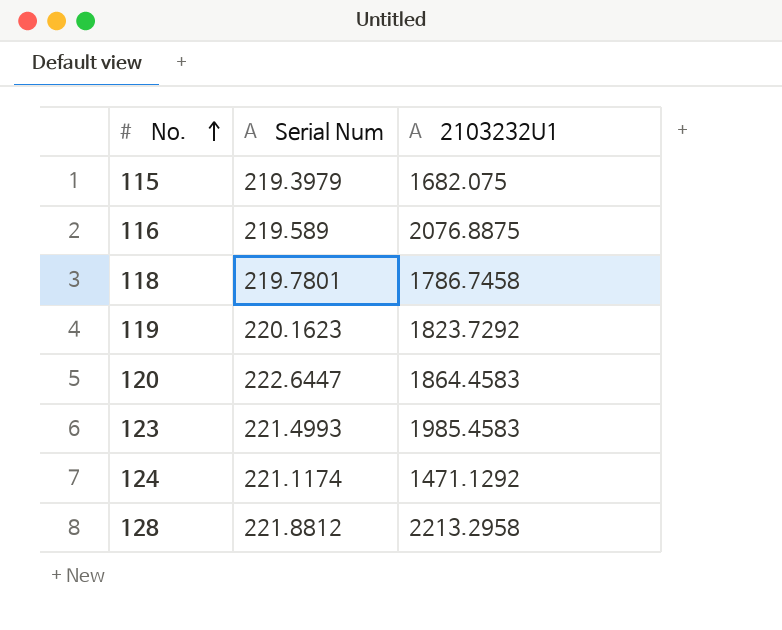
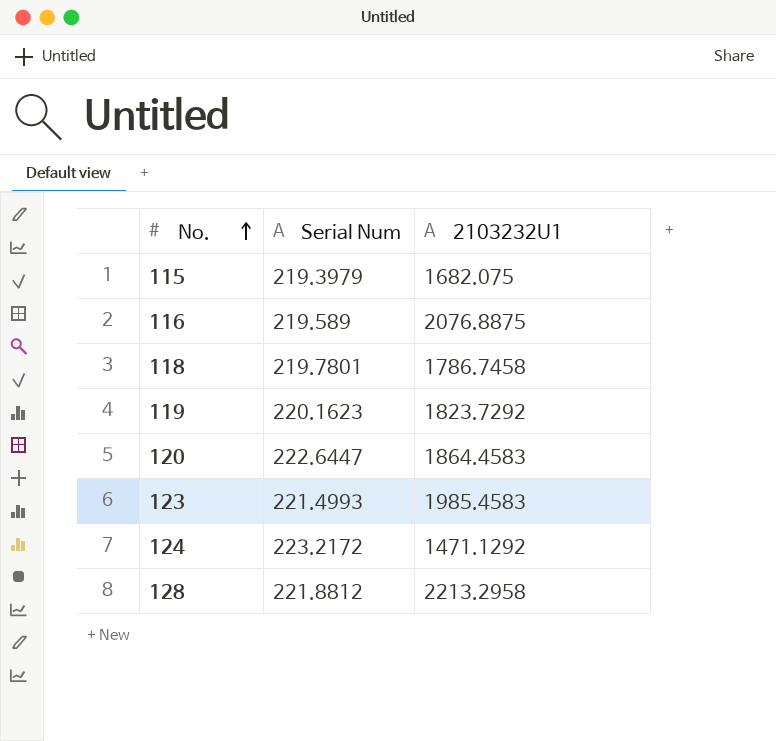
124 | Serial Num: 221.1174 -> 223.2172

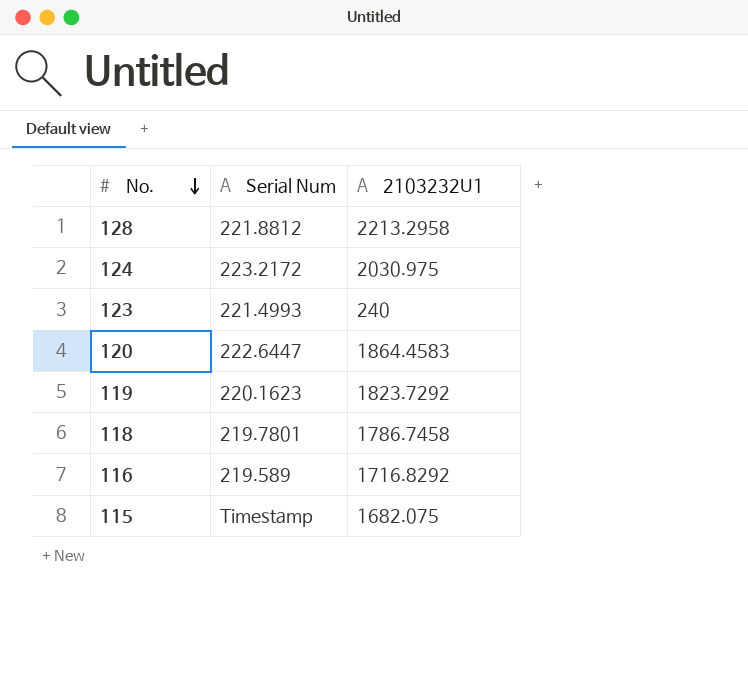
row order: No. ascending -> No. descending
124 | 2103232U1: 1471.1292 -> 2030.975
123 | 2103232U1: 1985.4583 -> 240
116 | 2103232U1: 2076.8875 -> 1716.8292
115 | Serial Num: 219.3979 -> Timestamp

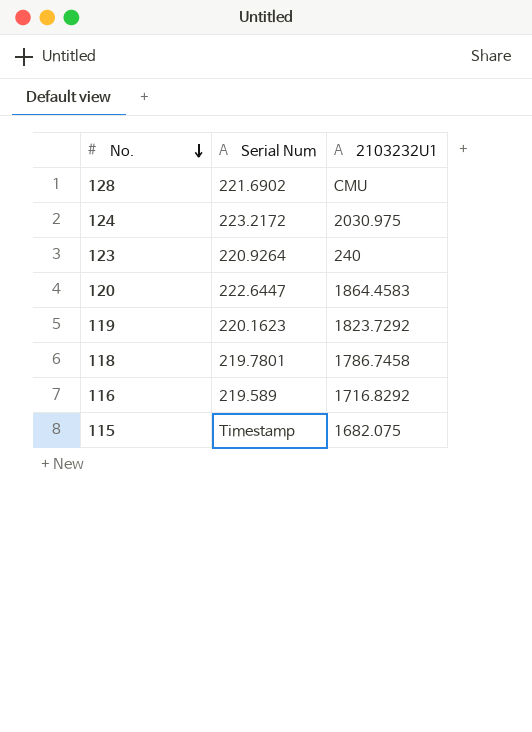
128 | Serial Num: 221.8812 -> 221.6902
128 | 2103232U1: 2213.2958 -> CMU
123 | Serial Num: 221.4993 -> 220.9264

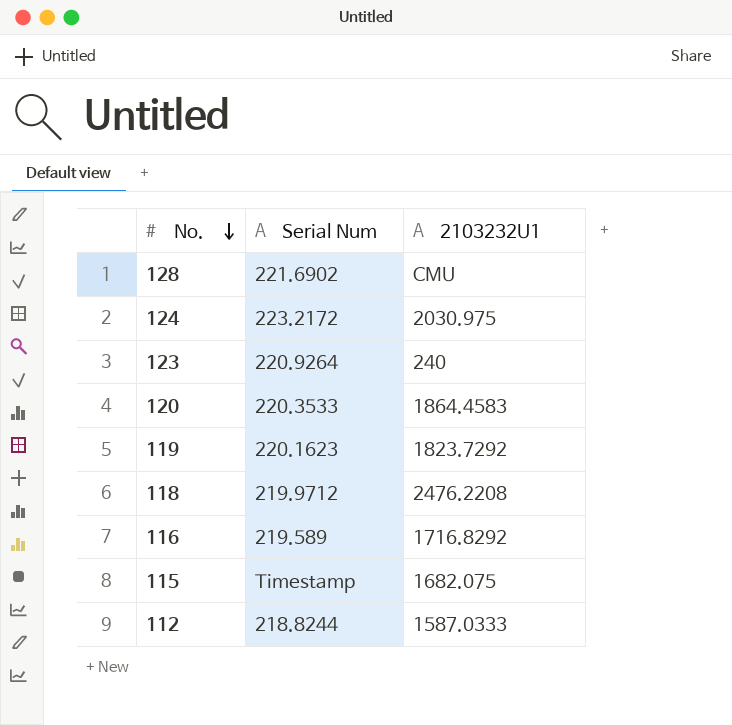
120 | Serial Num: 222.6447 -> 220.3533
118 | Serial Num: 219.7801 -> 219.9712
118 | 2103232U1: 1786.7458 -> 2476.2208
row 112: none -> 218.8244 | 1587.0333

